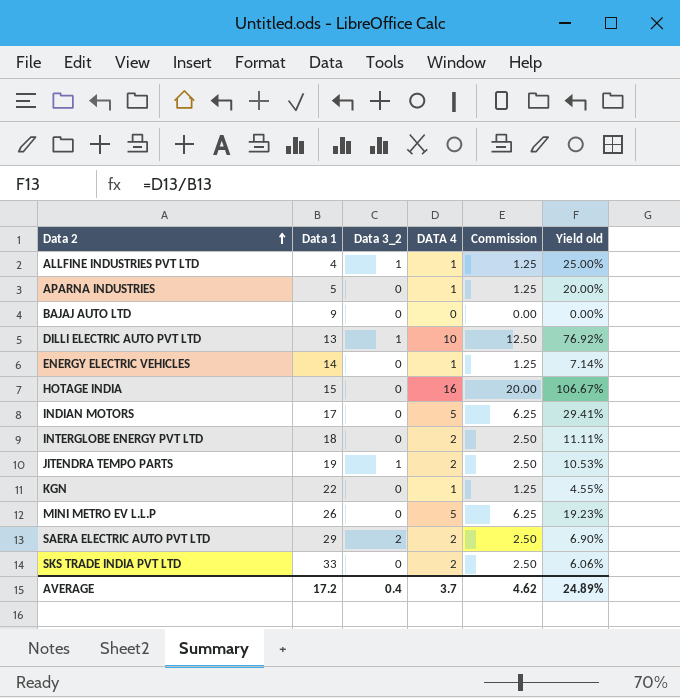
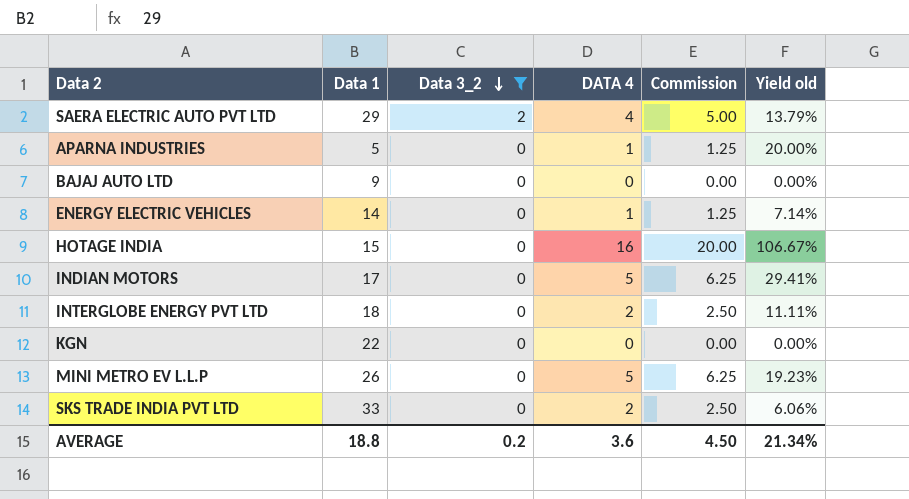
filter: none -> Data 3_2 != 1
row order: Data 2 ascending -> Data 3_2 descending
SAERA ELECTRIC AUTO PVT LTD | DATA 4: 2 -> 4
SAERA ELECTRIC AUTO PVT LTD | Commission: 2.50 -> 5.00
SAERA ELECTRIC AUTO PVT LTD | Yield old: 6.90% -> 13.79%
KGN | DATA 4: 1 -> 0
KGN | Commission: 1.25 -> 0.00
KGN | Yield old: 4.55% -> 0.00%
AVERAGE | Data 1: 17.2 -> 18.8
AVERAGE | Data 3_2: 0.4 -> 0.2
AVERAGE | DATA 4: 3.7 -> 3.6
AVERAGE | Commission: 4.62 -> 4.50
AVERAGE | Yield old: 24.89% -> 21.34%

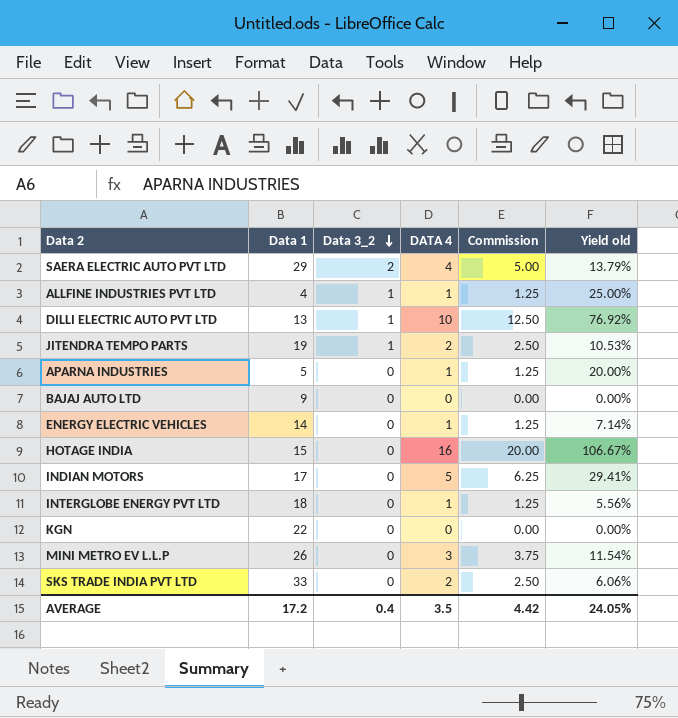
filter: Data 3_2 != 1 -> none
INTERGLOBE ENERGY PVT LTD | DATA 4: 2 -> 1
INTERGLOBE ENERGY PVT LTD | Commission: 2.50 -> 1.25
INTERGLOBE ENERGY PVT LTD | Yield old: 11.11% -> 5.56%
MINI METRO EV L.L.P | DATA 4: 5 -> 3
MINI METRO EV L.L.P | Commission: 6.25 -> 3.75
MINI METRO EV L.L.P | Yield old: 19.23% -> 11.54%
AVERAGE | Data 1: 18.8 -> 17.2
AVERAGE | Data 3_2: 0.2 -> 0.4
AVERAGE | DATA 4: 3.6 -> 3.5
AVERAGE | Commission: 4.50 -> 4.42
AVERAGE | Yield old: 21.34% -> 24.05%

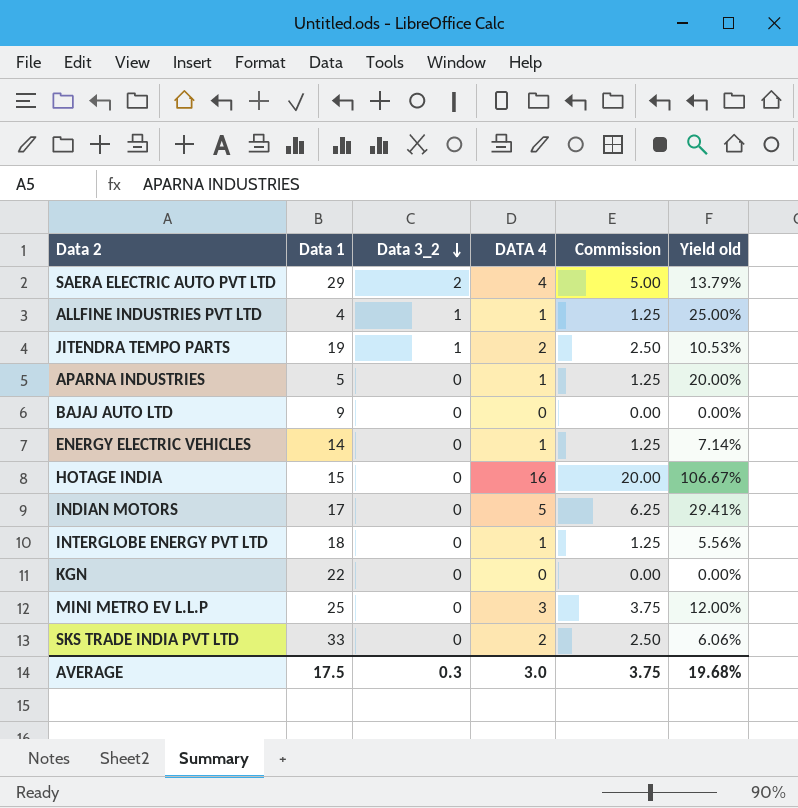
row DILLI ELECTRIC AUTO PVT LTD: 13 | 1 | 10 | 12.50 | 76.92% -> none
MINI METRO EV L.L.P | Data 1: 26 -> 25
MINI METRO EV L.L.P | Yield old: 11.54% -> 12.00%
AVERAGE | Data 1: 17.2 -> 17.5
AVERAGE | Data 3_2: 0.4 -> 0.3
AVERAGE | DATA 4: 3.5 -> 3.0
AVERAGE | Commission: 4.42 -> 3.75
AVERAGE | Yield old: 24.05% -> 19.68%

